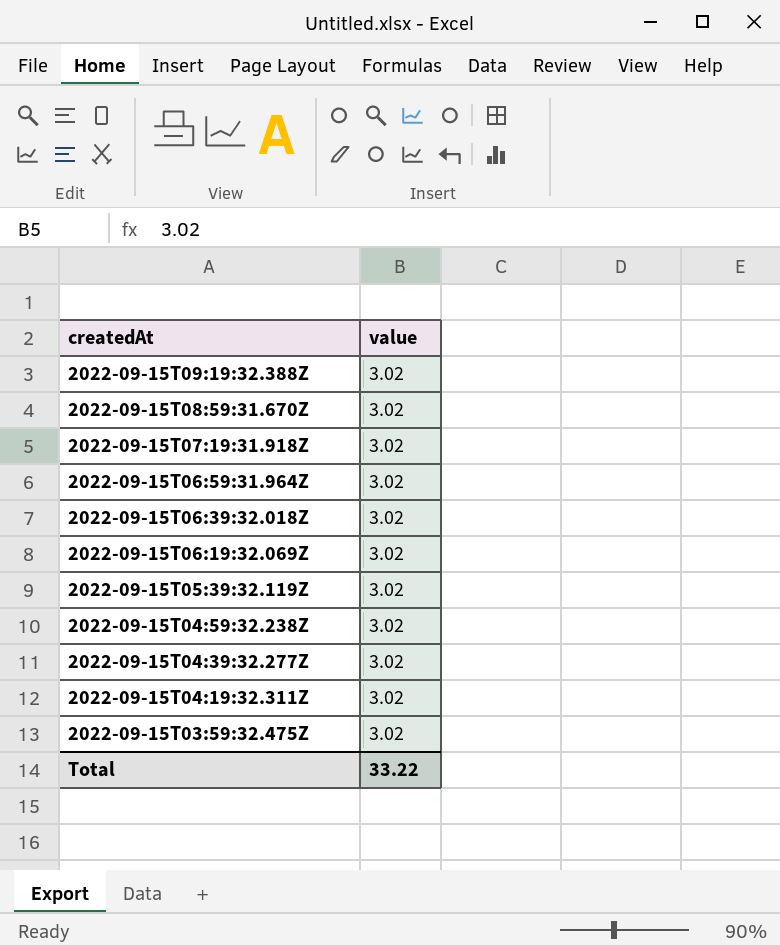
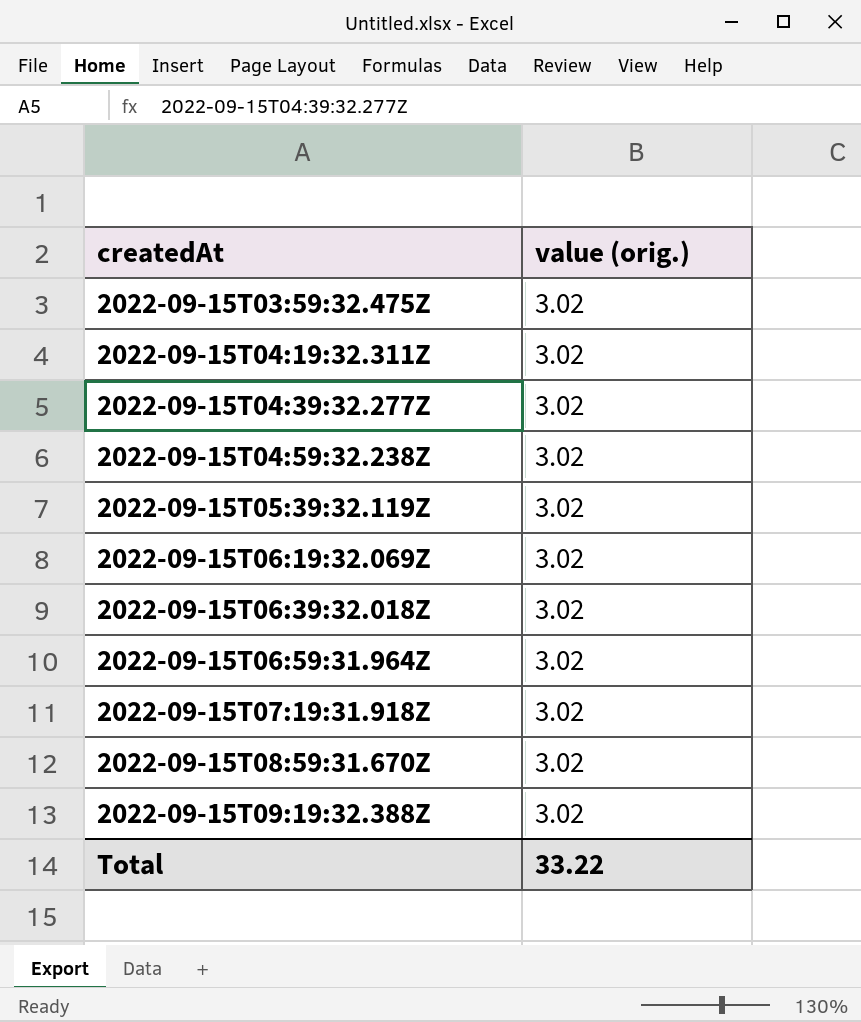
row order: createdAt descending -> createdAt ascending
column name: value -> value (orig.)

